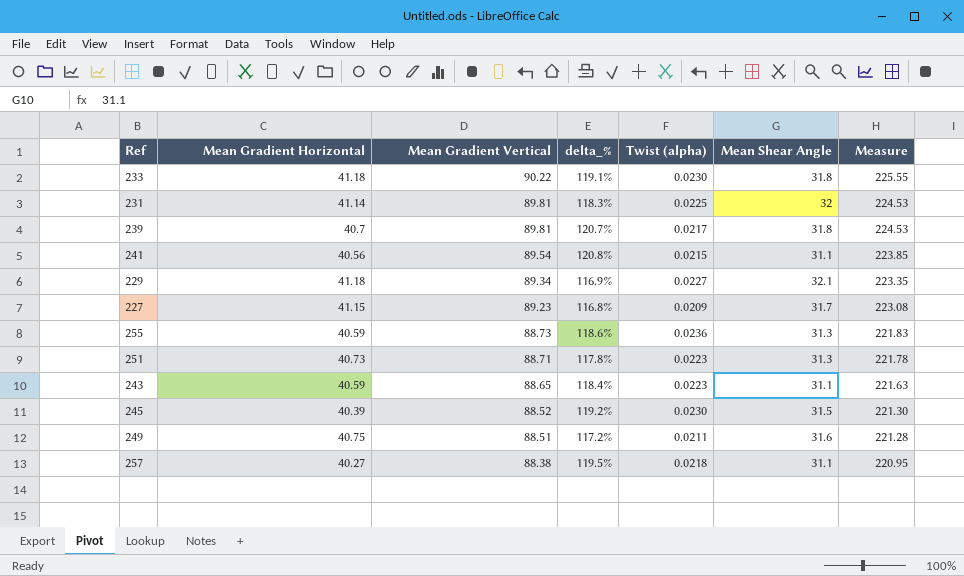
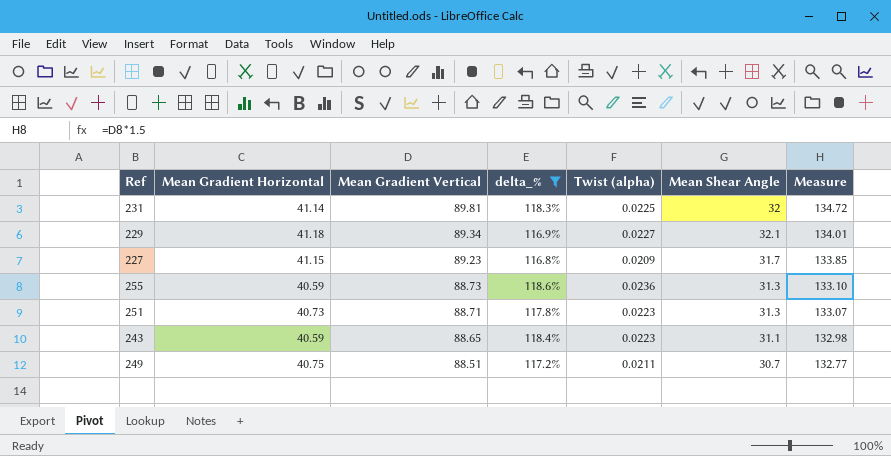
filter: none -> delta_% <= 118.6%
column Measure | formula: [Mean Gradient Vertical] * 2.5 -> [Mean Gradient Vertical] * 1.5
249 | Mean Shear Angle: 31.6 -> 30.7

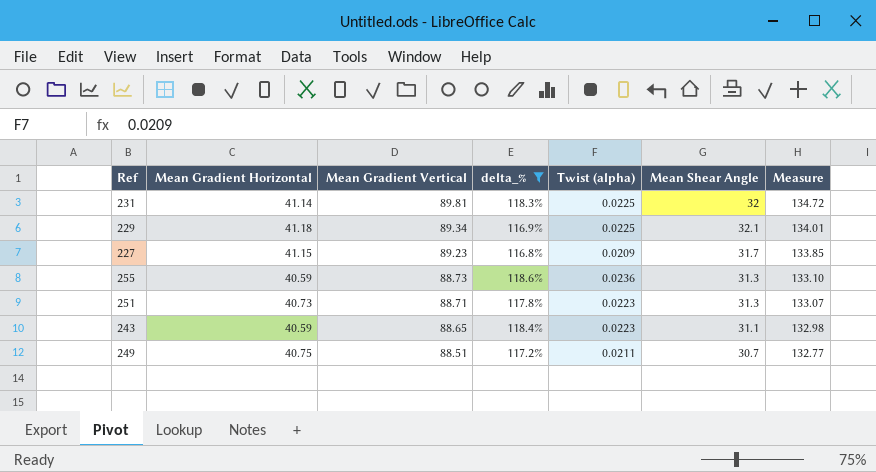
229 | Twist (alpha): 0.0227 -> 0.0225

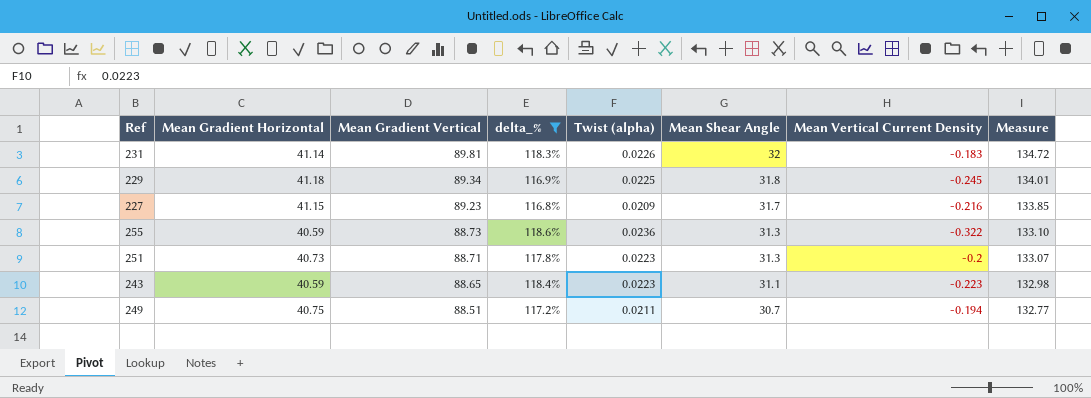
column Mean Vertical Current Density | position: none -> 7
231 | Twist (alpha): 0.0225 -> 0.0226
229 | Mean Shear Angle: 32.1 -> 31.8

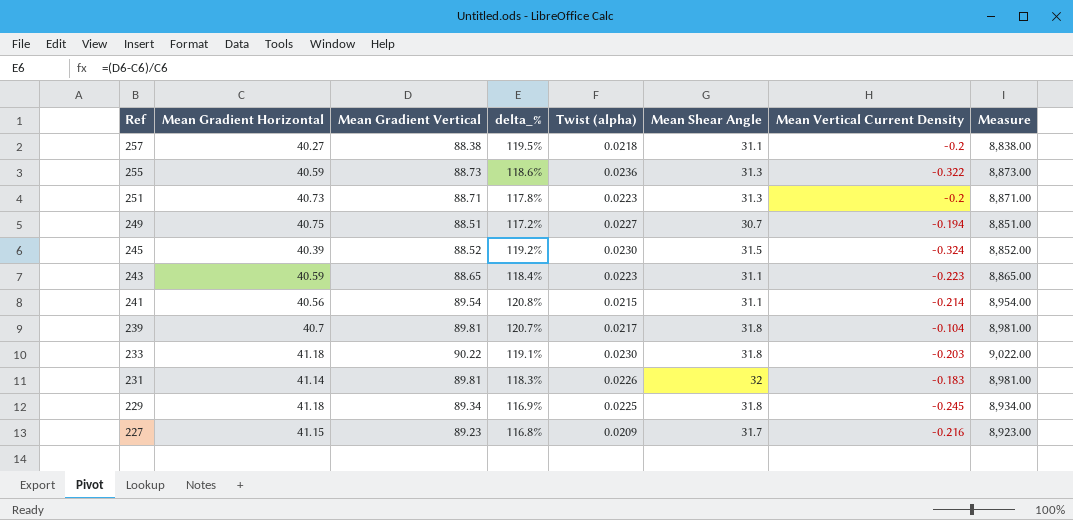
filter: delta_% <= 118.6% -> none
row order: Mean Gradient Vertical descending -> Ref descending
column Measure | formula: [Mean Gradient Vertical] * 1.5 -> [Mean Gradient Vertical] * 100
249 | Twist (alpha): 0.0211 -> 0.0227

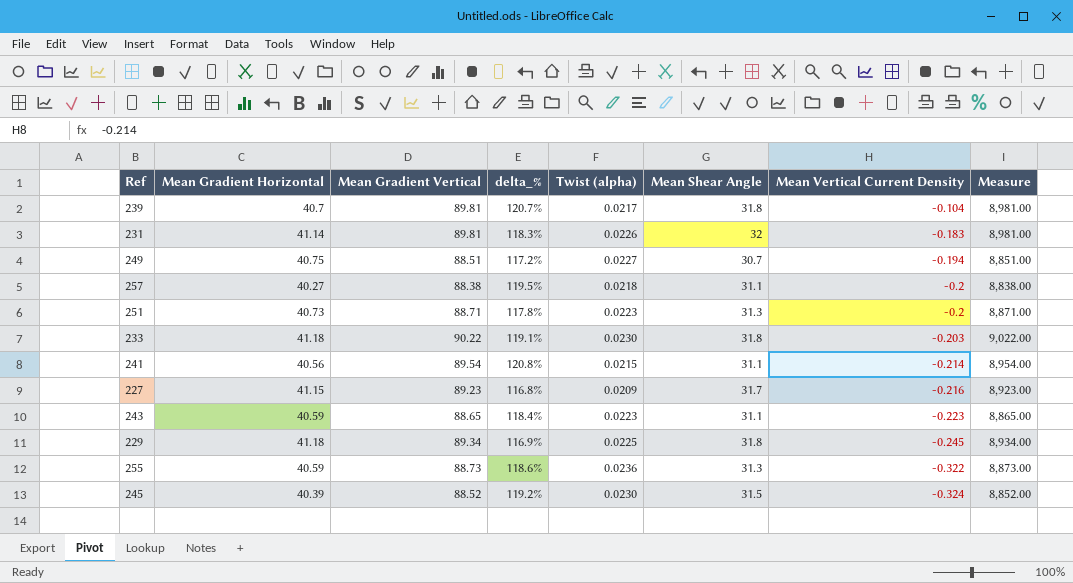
row order: Ref descending -> Mean Vertical Current Density descending

